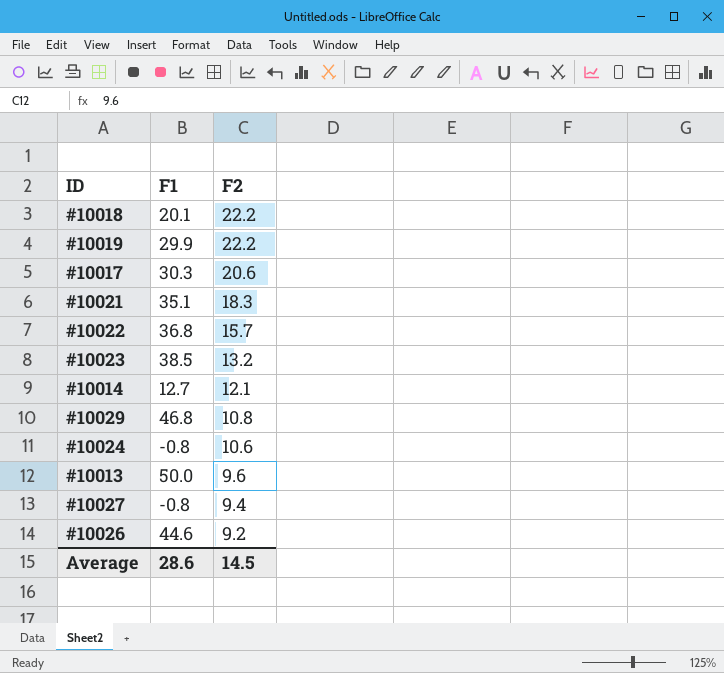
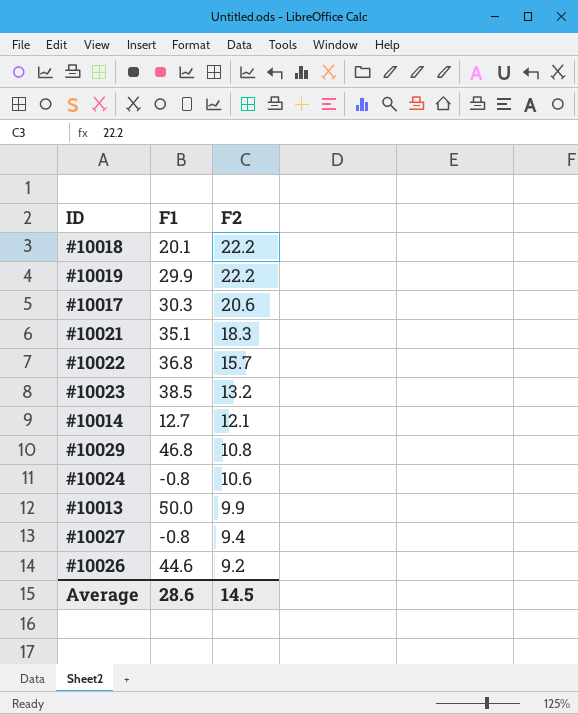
#10013 | F2: 9.6 -> 9.9

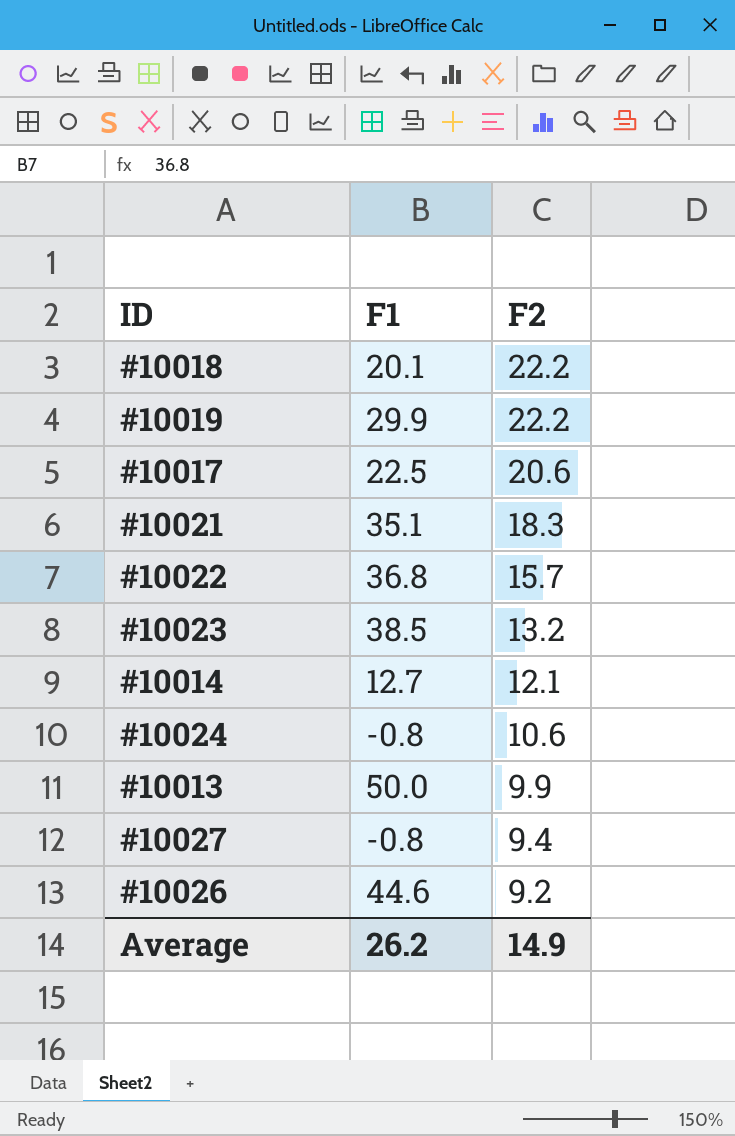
row #10029: 46.8 | 10.8 -> none
#10017 | F1: 30.3 -> 22.5
Average | F1: 28.6 -> 26.2
Average | F2: 14.5 -> 14.9

